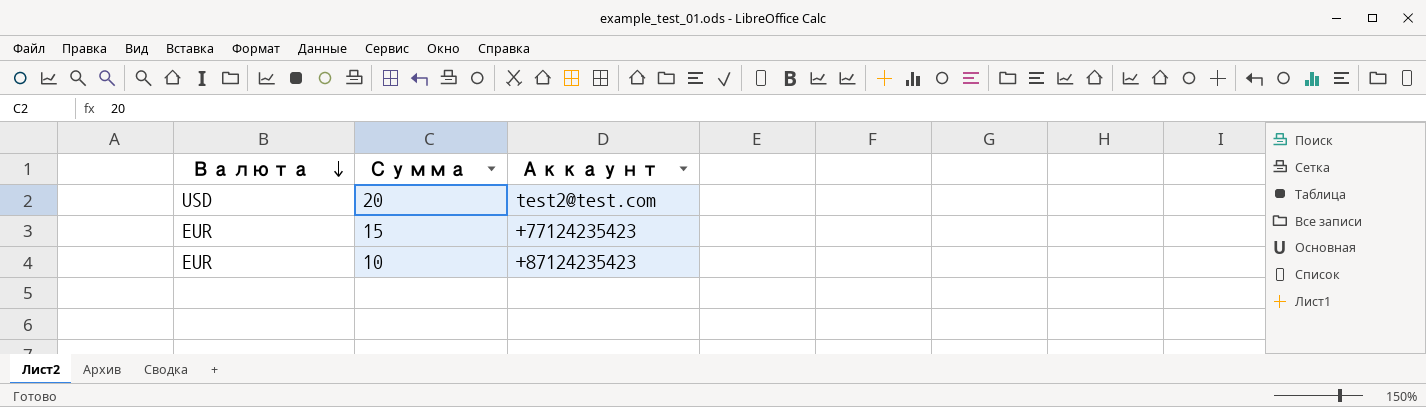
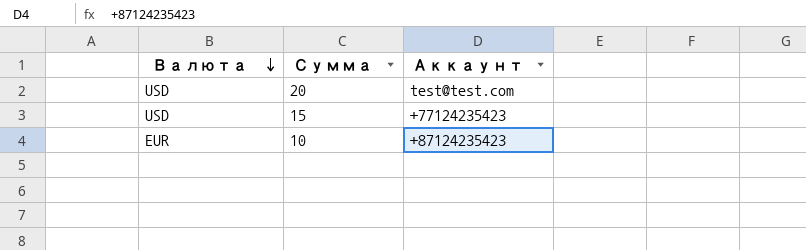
20 | Аккаунт: test2@test.com -> test@test.com
15 | Валюта: EUR -> USD

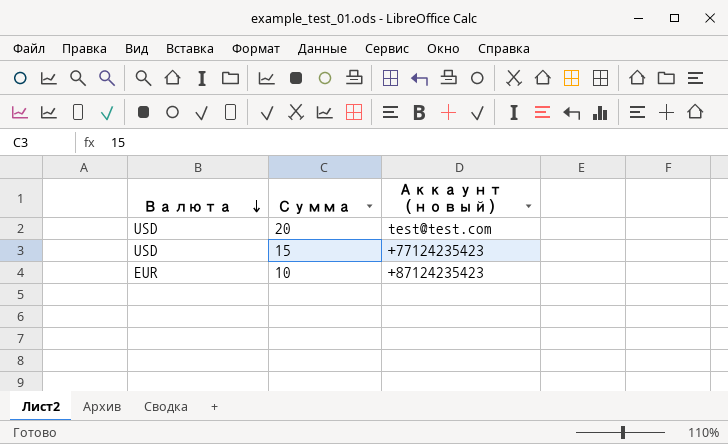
column name: Аккаунт -> Аккаунт (новый)

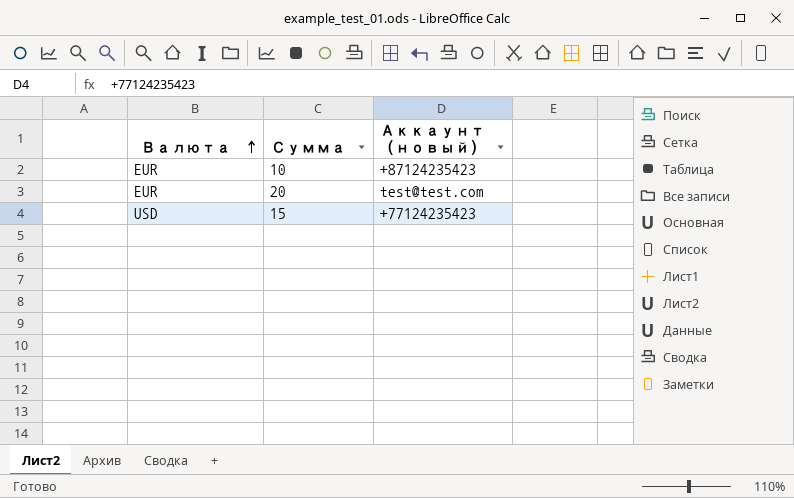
row order: Валюта descending -> Валюта ascending
20 | Валюта: USD -> EUR

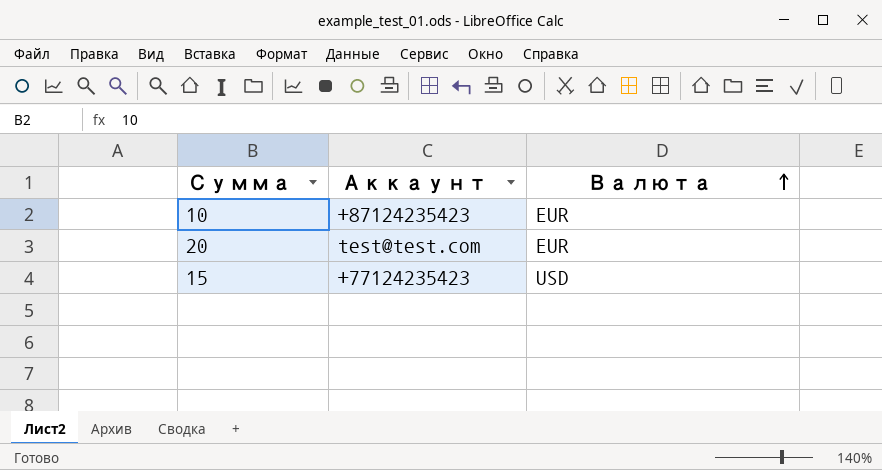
column name: Аккаунт (новый) -> Аккаунт
column Валюта | position: 1 -> 3

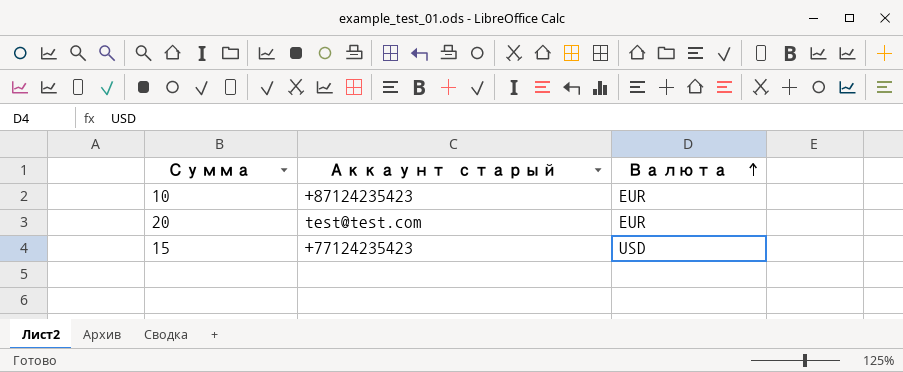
column name: Аккаунт -> Аккаунт старый

